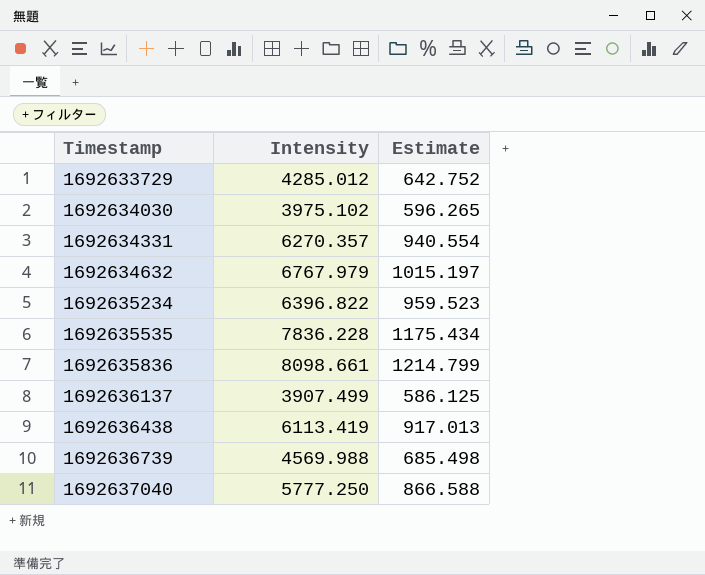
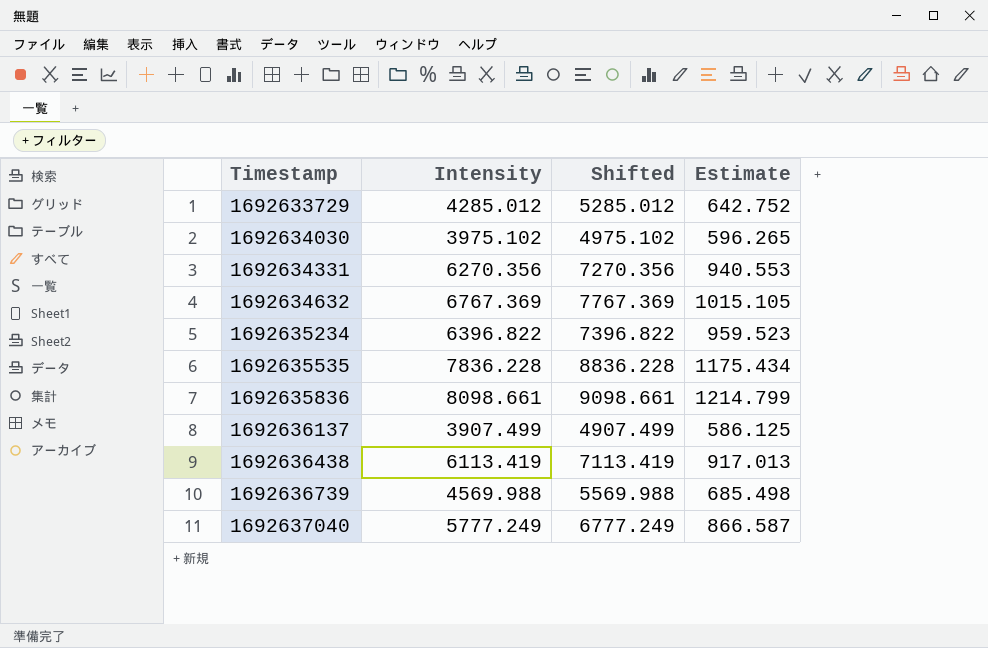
column Shifted | formula: none -> [Intensity] + 1000
1692634331 | Intensity: 6270.357 -> 6270.356
1692634331 | Estimate: 940.554 -> 940.553
1692634632 | Intensity: 6767.979 -> 6767.369
1692634632 | Estimate: 1015.197 -> 1015.105
1692637040 | Intensity: 5777.250 -> 5777.249
1692637040 | Estimate: 866.588 -> 866.587

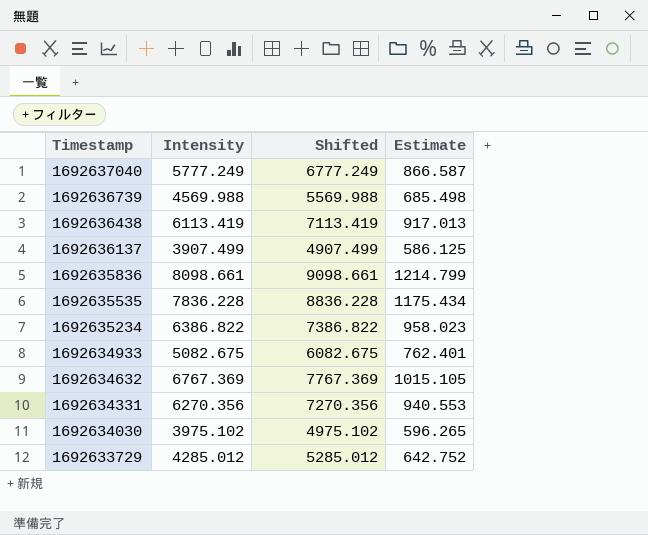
row order: Timestamp ascending -> Timestamp descending
1692635234 | Intensity: 6396.822 -> 6386.822
1692635234 | Shifted: 7396.822 -> 7386.822
1692635234 | Estimate: 959.523 -> 958.023
row 1692634933: none -> 5082.675 | 6082.675 | 762.401

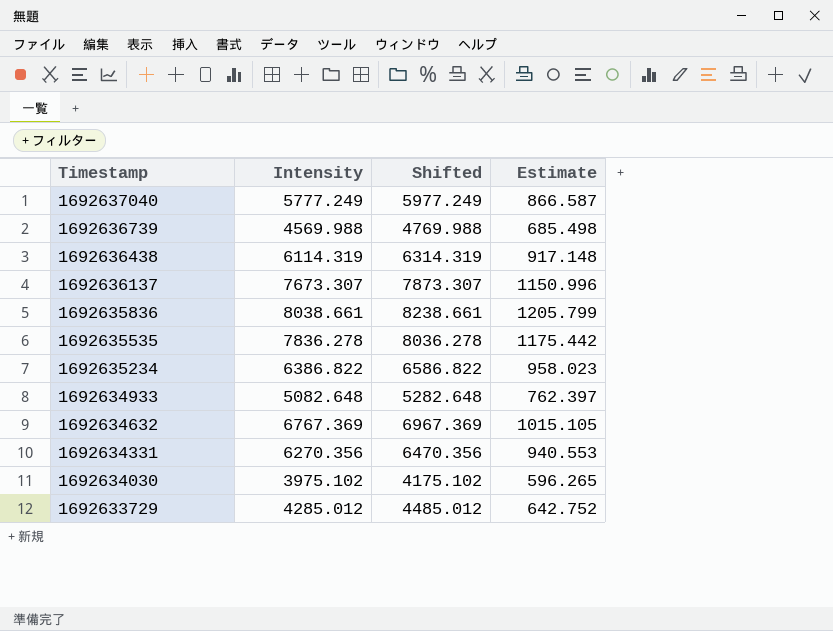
column Shifted | formula: [Intensity] + 1000 -> [Intensity] + 200
1692636438 | Intensity: 6113.419 -> 6114.319
1692636438 | Estimate: 917.013 -> 917.148
1692636137 | Intensity: 3907.499 -> 7673.307
1692636137 | Estimate: 586.125 -> 1150.996
1692635836 | Intensity: 8098.661 -> 8038.661
1692635836 | Estimate: 1214.799 -> 1205.799
1692635535 | Intensity: 7836.228 -> 7836.278
1692635535 | Estimate: 1175.434 -> 1175.442
1692634933 | Intensity: 5082.675 -> 5082.648
1692634933 | Estimate: 762.401 -> 762.397

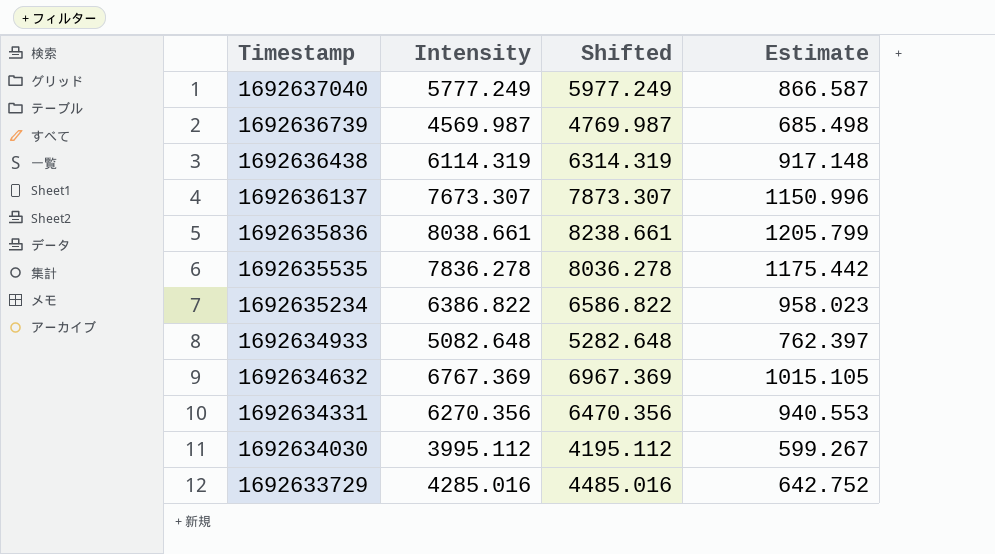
1692636739 | Intensity: 4569.988 -> 4569.987
1692636739 | Shifted: 4769.988 -> 4769.987
1692634030 | Intensity: 3975.102 -> 3995.112
1692634030 | Shifted: 4175.102 -> 4195.112
1692634030 | Estimate: 596.265 -> 599.267
1692633729 | Intensity: 4285.012 -> 4285.016
1692633729 | Shifted: 4485.012 -> 4485.016

